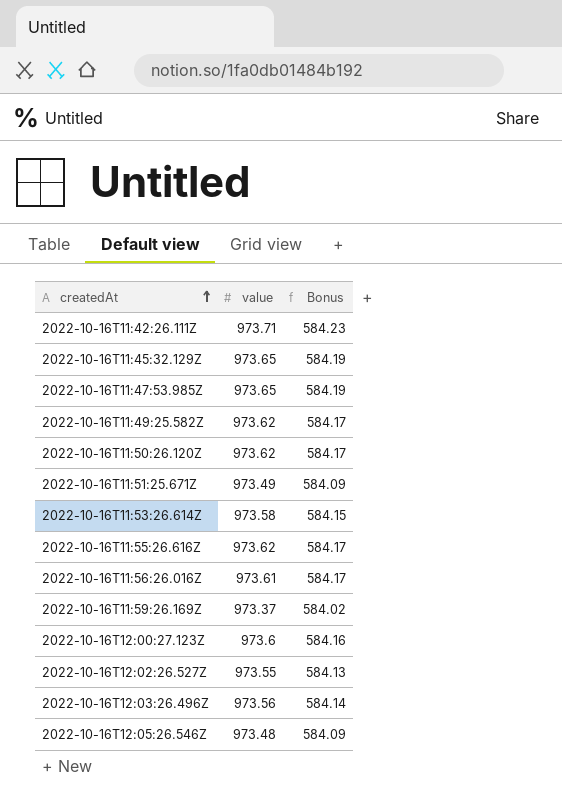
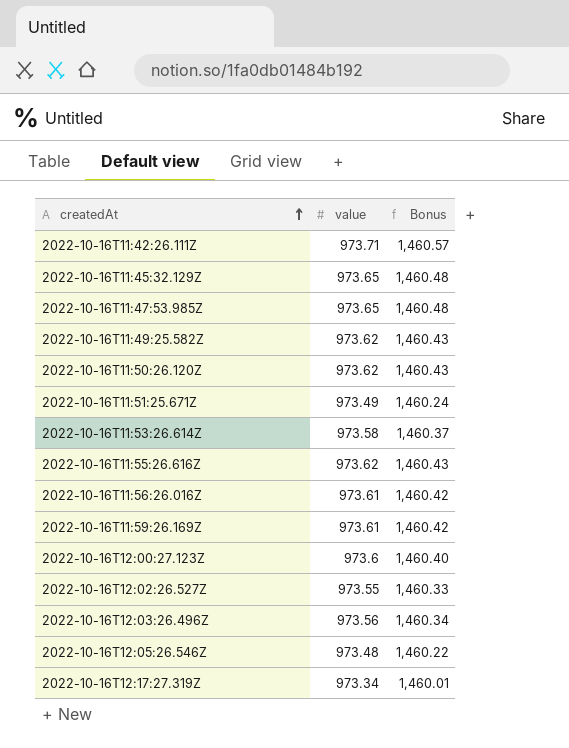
column Bonus | formula: [value] * 0.6 -> [value] * 1.5
2022-10-16T11:59:26.169Z | value: 973.37 -> 973.61
row 2022-10-16T12:17:27.319Z: none -> 973.34 | 1,460.01

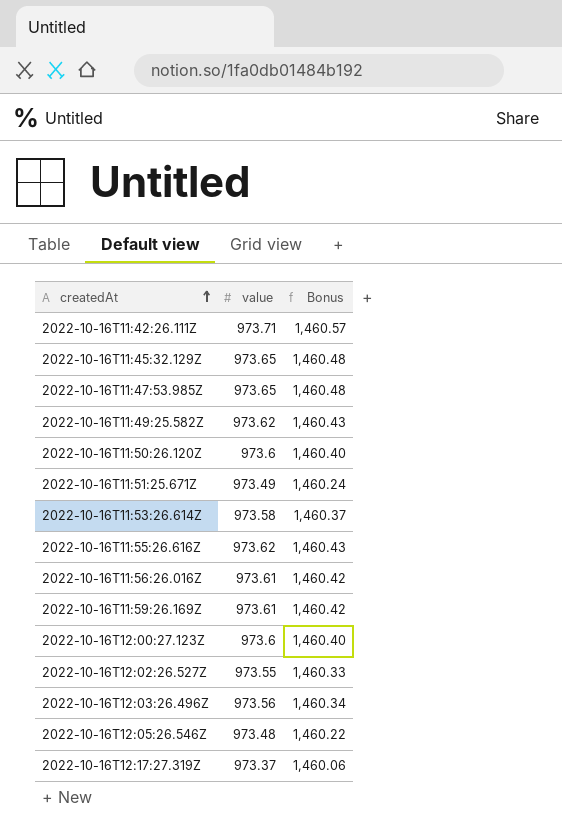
2022-10-16T11:50:26.120Z | value: 973.62 -> 973.6
2022-10-16T11:50:26.120Z | Bonus: 1,460.43 -> 1,460.40
2022-10-16T12:17:27.319Z | value: 973.34 -> 973.37
2022-10-16T12:17:27.319Z | Bonus: 1,460.01 -> 1,460.06

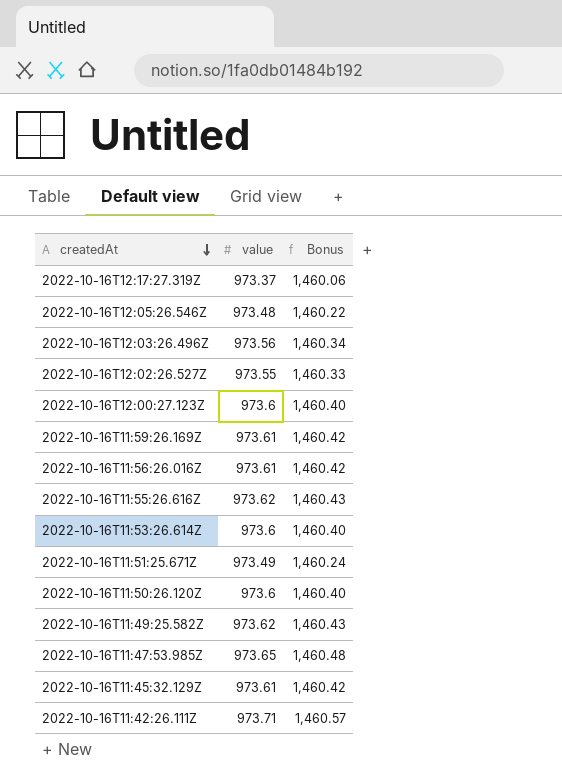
row order: createdAt ascending -> createdAt descending
2022-10-16T11:53:26.614Z | value: 973.58 -> 973.6
2022-10-16T11:53:26.614Z | Bonus: 1,460.37 -> 1,460.40
2022-10-16T11:45:32.129Z | value: 973.65 -> 973.61
2022-10-16T11:45:32.129Z | Bonus: 1,460.48 -> 1,460.42

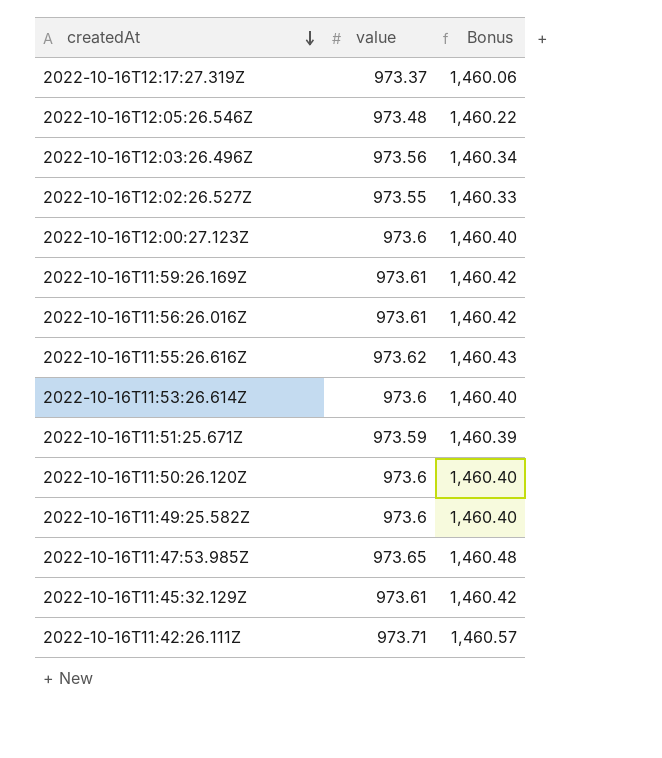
2022-10-16T11:51:25.671Z | value: 973.49 -> 973.59
2022-10-16T11:51:25.671Z | Bonus: 1,460.24 -> 1,460.39
2022-10-16T11:49:25.582Z | value: 973.62 -> 973.6
2022-10-16T11:49:25.582Z | Bonus: 1,460.43 -> 1,460.40

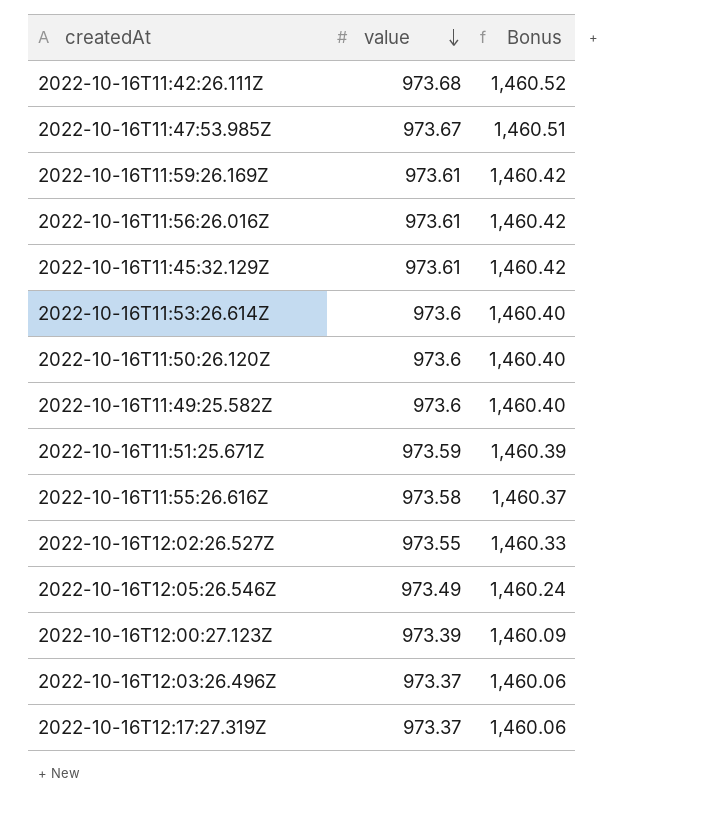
row order: createdAt descending -> value descending
2022-10-16T11:42:26.111Z | value: 973.71 -> 973.68
2022-10-16T11:42:26.111Z | Bonus: 1,460.57 -> 1,460.52
2022-10-16T11:47:53.985Z | value: 973.65 -> 973.67
2022-10-16T11:47:53.985Z | Bonus: 1,460.48 -> 1,460.51
2022-10-16T11:55:26.616Z | value: 973.62 -> 973.58
2022-10-16T11:55:26.616Z | Bonus: 1,460.43 -> 1,460.37
2022-10-16T12:05:26.546Z | value: 973.48 -> 973.49
2022-10-16T12:05:26.546Z | Bonus: 1,460.22 -> 1,460.24
2022-10-16T12:00:27.123Z | value: 973.6 -> 973.39
2022-10-16T12:00:27.123Z | Bonus: 1,460.40 -> 1,460.09
2022-10-16T12:03:26.496Z | value: 973.56 -> 973.37
2022-10-16T12:03:26.496Z | Bonus: 1,460.34 -> 1,460.06

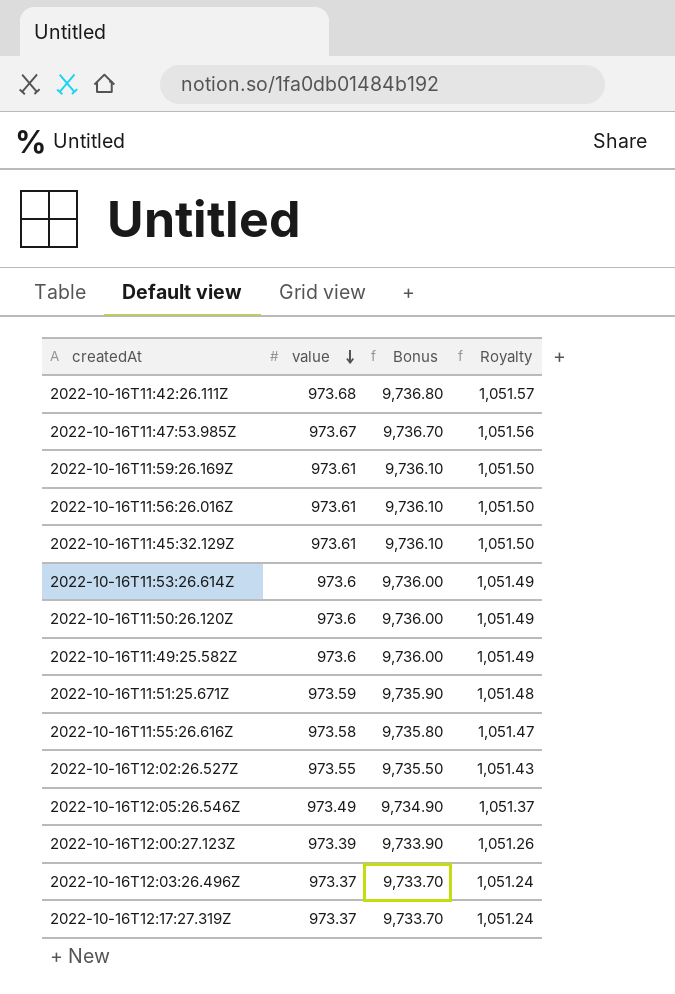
column Bonus | formula: [value] * 1.5 -> [value] * 10
column Royalty | formula: none -> [value] * 1.08

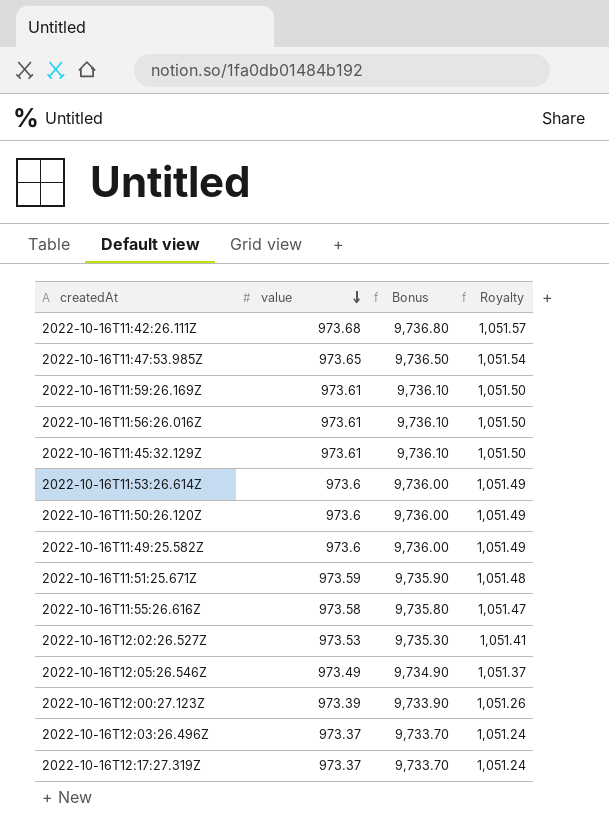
2022-10-16T11:47:53.985Z | value: 973.67 -> 973.65
2022-10-16T11:47:53.985Z | Bonus: 9,736.70 -> 9,736.50
2022-10-16T11:47:53.985Z | Royalty: 1,051.56 -> 1,051.54
2022-10-16T12:02:26.527Z | value: 973.55 -> 973.53
2022-10-16T12:02:26.527Z | Bonus: 9,735.50 -> 9,735.30
2022-10-16T12:02:26.527Z | Royalty: 1,051.43 -> 1,051.41

